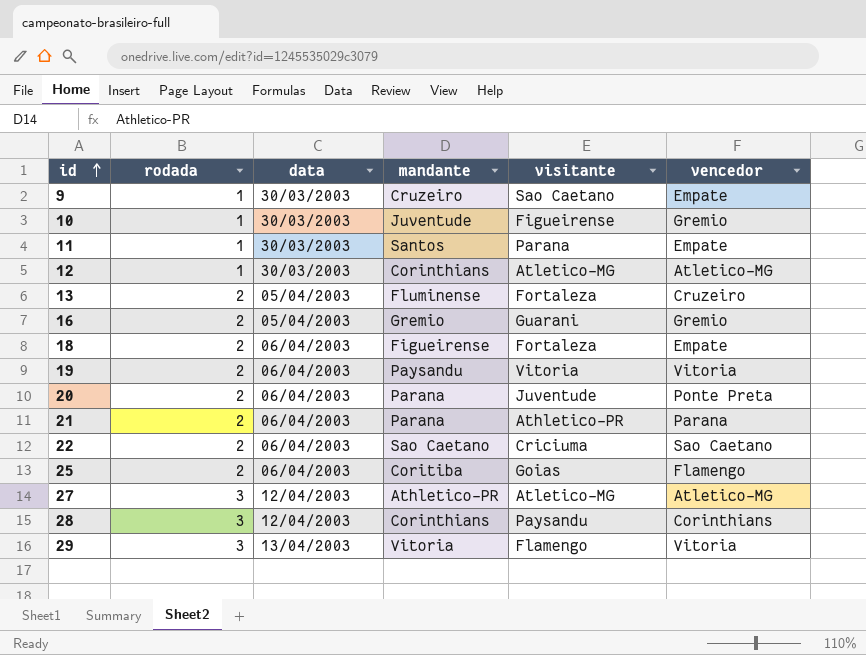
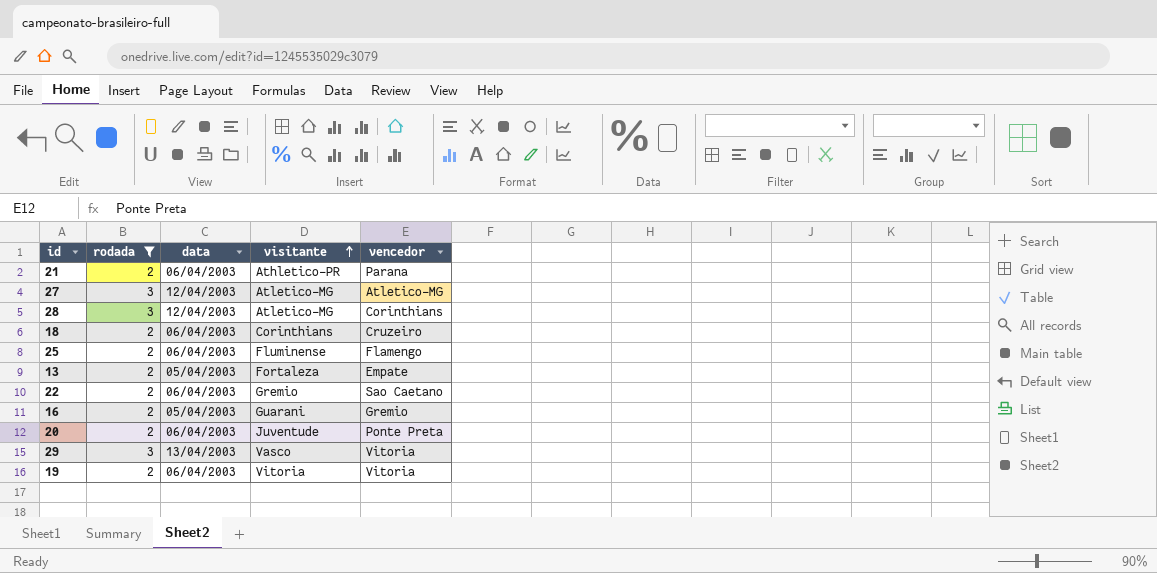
filter: none -> rodada != 1
row order: id ascending -> visitante ascending
column mandante | position: 4 -> none
28 | visitante: Paysandu -> Atletico-MG
18 | visitante: Fortaleza -> Corinthians
18 | vencedor: Empate -> Cruzeiro
25 | visitante: Goias -> Fluminense
13 | vencedor: Cruzeiro -> Empate
22 | visitante: Criciuma -> Gremio
29 | visitante: Flamengo -> Vasco

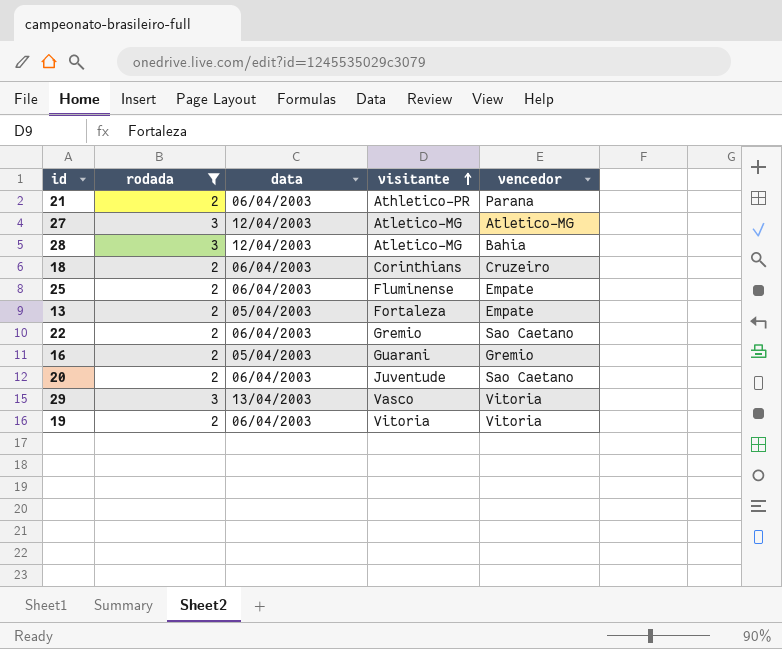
28 | vencedor: Corinthians -> Bahia
25 | vencedor: Flamengo -> Empate
20 | vencedor: Ponte Preta -> Sao Caetano

